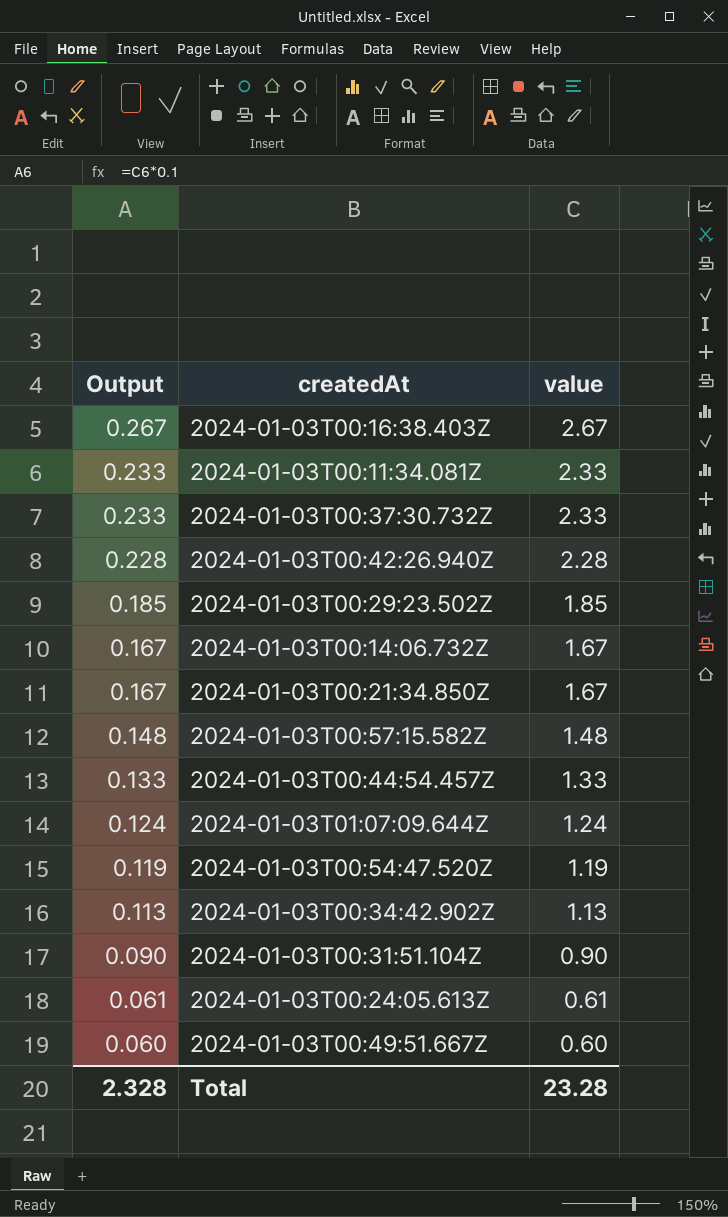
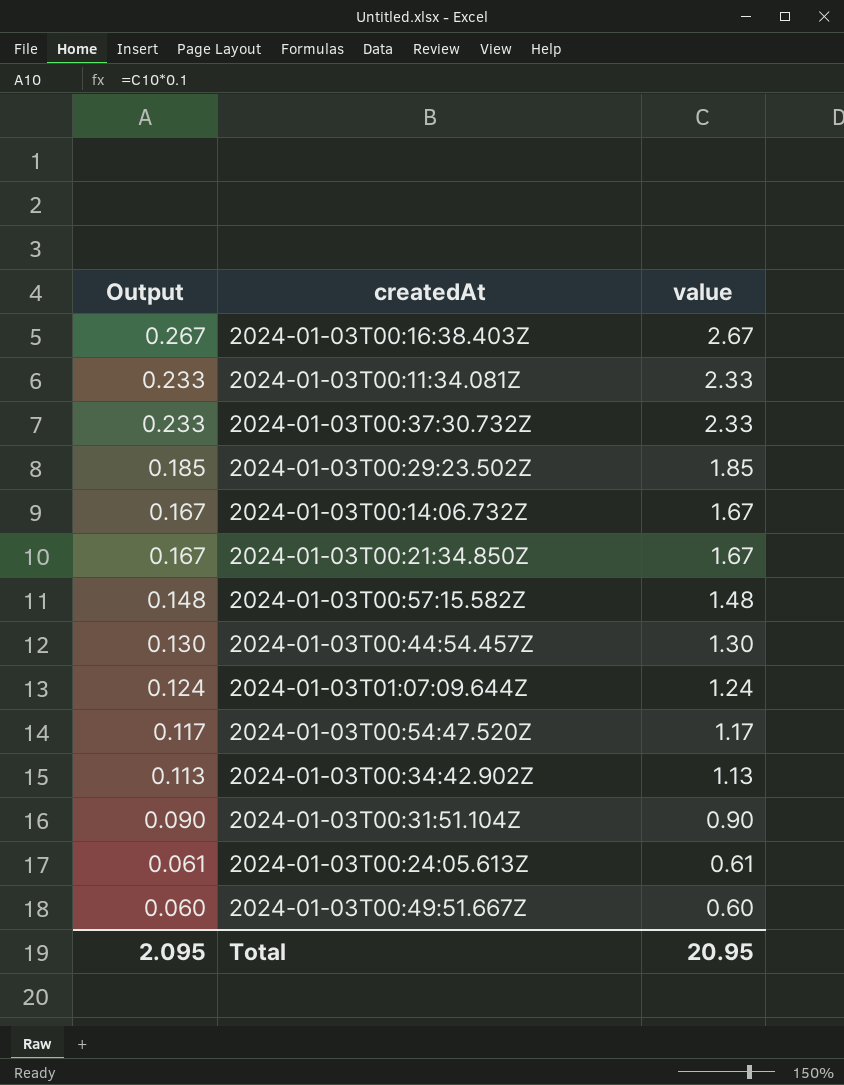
row 2024-01-03T00:42:26.940Z: 0.228 | 2.28 -> none
2024-01-03T00:44:54.457Z | Output: 0.133 -> 0.130
2024-01-03T00:44:54.457Z | value: 1.33 -> 1.30
2024-01-03T00:54:47.520Z | Output: 0.119 -> 0.117
2024-01-03T00:54:47.520Z | value: 1.19 -> 1.17
Total | Output: 2.328 -> 2.095
Total | value: 23.28 -> 20.95

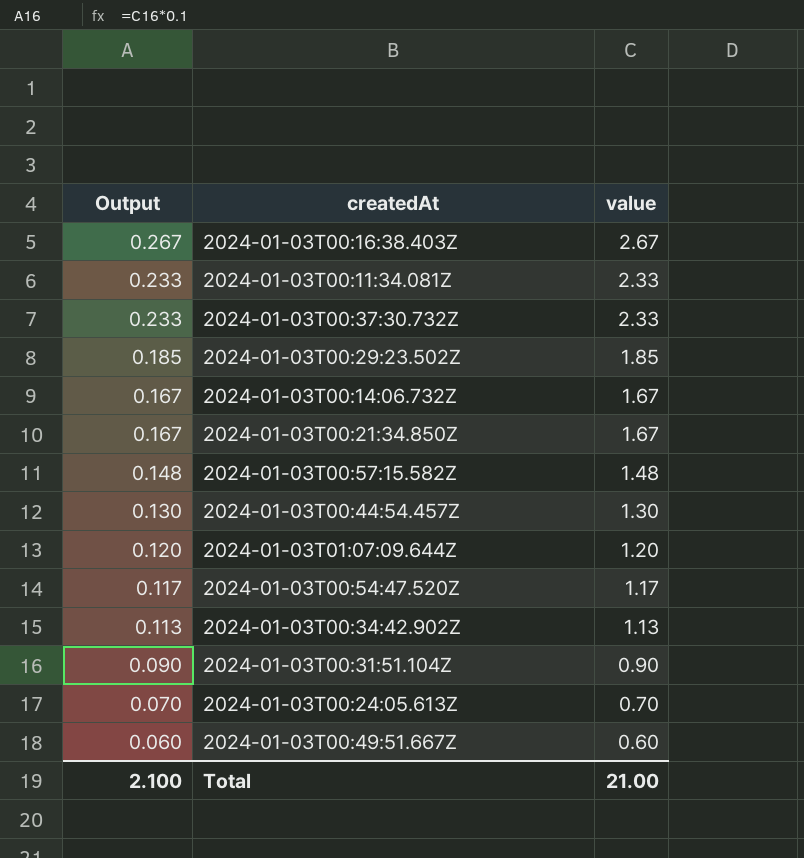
2024-01-03T01:07:09.644Z | Output: 0.124 -> 0.120
2024-01-03T01:07:09.644Z | value: 1.24 -> 1.20
2024-01-03T00:24:05.613Z | Output: 0.061 -> 0.070
2024-01-03T00:24:05.613Z | value: 0.61 -> 0.70
Total | Output: 2.095 -> 2.100
Total | value: 20.95 -> 21.00

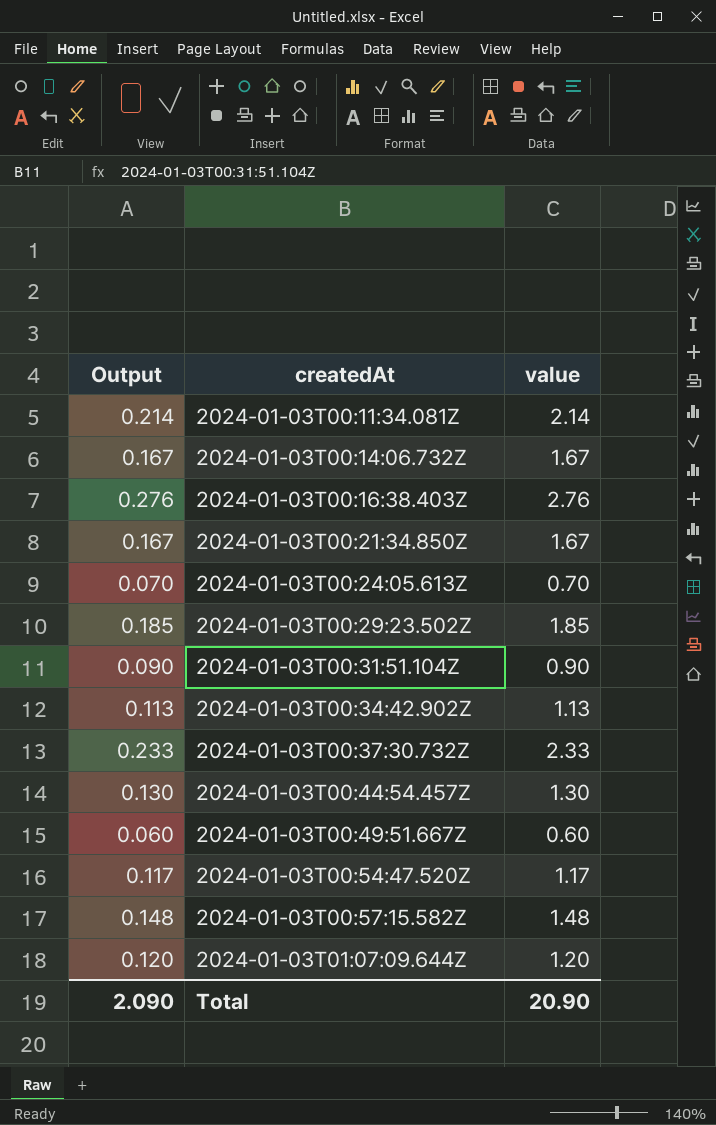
row order: Output descending -> createdAt ascending
2024-01-03T00:11:34.081Z | Output: 0.233 -> 0.214
2024-01-03T00:11:34.081Z | value: 2.33 -> 2.14
2024-01-03T00:16:38.403Z | Output: 0.267 -> 0.276
2024-01-03T00:16:38.403Z | value: 2.67 -> 2.76
Total | Output: 2.100 -> 2.090
Total | value: 21.00 -> 20.90

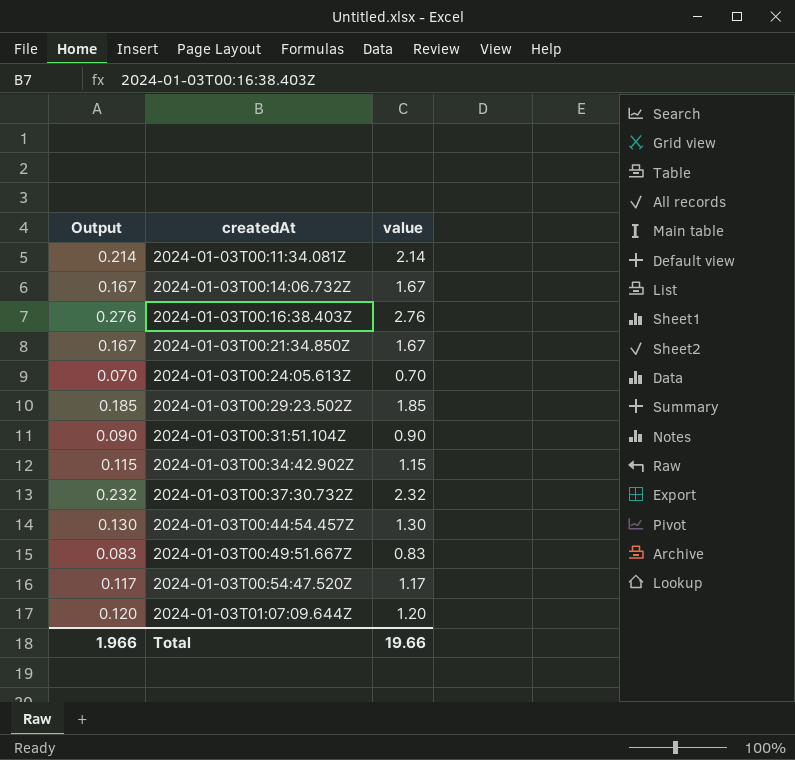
row 2024-01-03T00:57:15.582Z: 0.148 | 1.48 -> none
2024-01-03T00:34:42.902Z | Output: 0.113 -> 0.115
2024-01-03T00:34:42.902Z | value: 1.13 -> 1.15
2024-01-03T00:37:30.732Z | Output: 0.233 -> 0.232
2024-01-03T00:37:30.732Z | value: 2.33 -> 2.32
2024-01-03T00:49:51.667Z | Output: 0.060 -> 0.083
2024-01-03T00:49:51.667Z | value: 0.60 -> 0.83
Total | Output: 2.090 -> 1.966
Total | value: 20.90 -> 19.66

